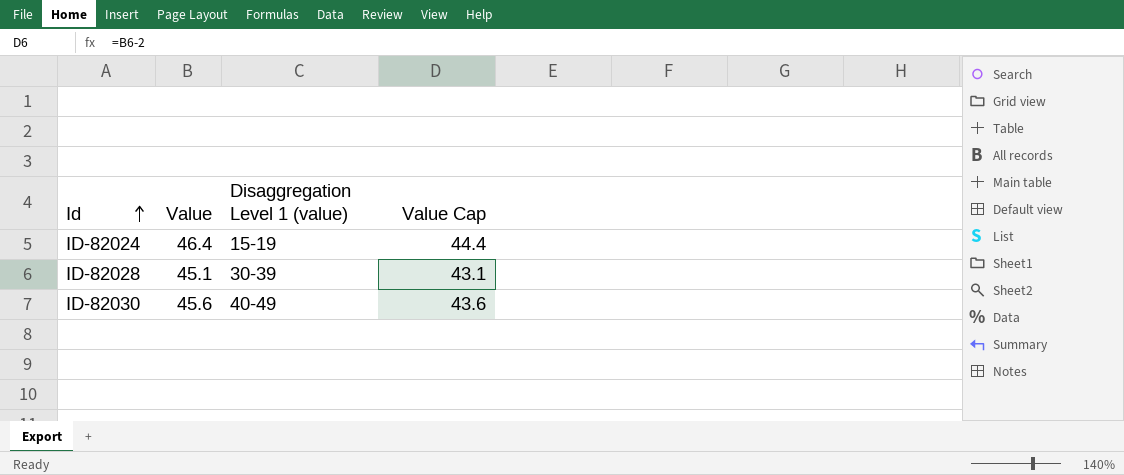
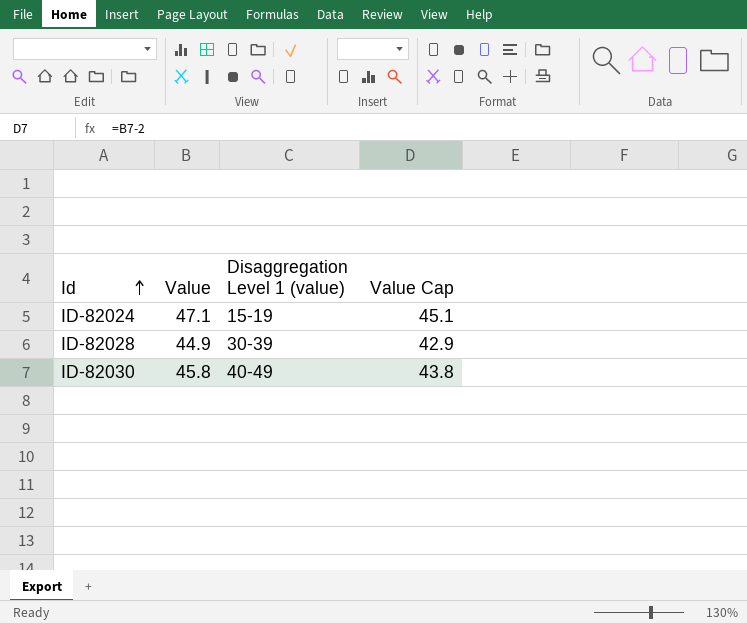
ID-82024 | Value: 46.4 -> 47.1
ID-82024 | Value Cap: 44.4 -> 45.1
ID-82028 | Value: 45.1 -> 44.9
ID-82028 | Value Cap: 43.1 -> 42.9
ID-82030 | Value: 45.6 -> 45.8
ID-82030 | Value Cap: 43.6 -> 43.8

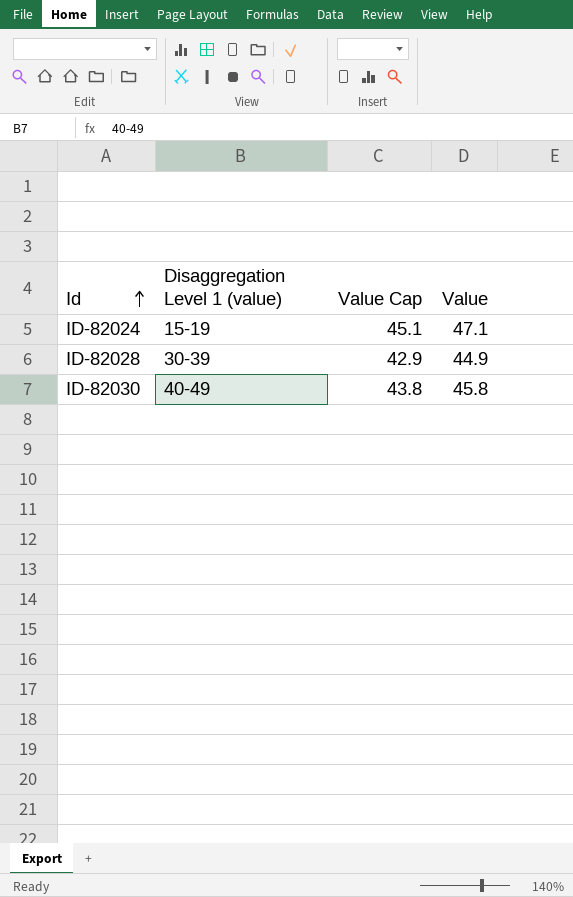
column Value | position: 2 -> 4

